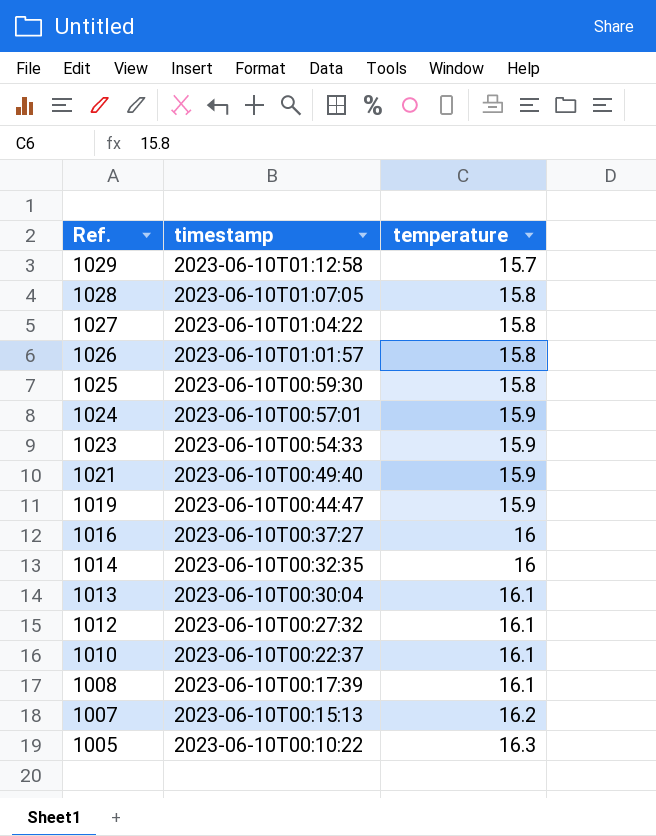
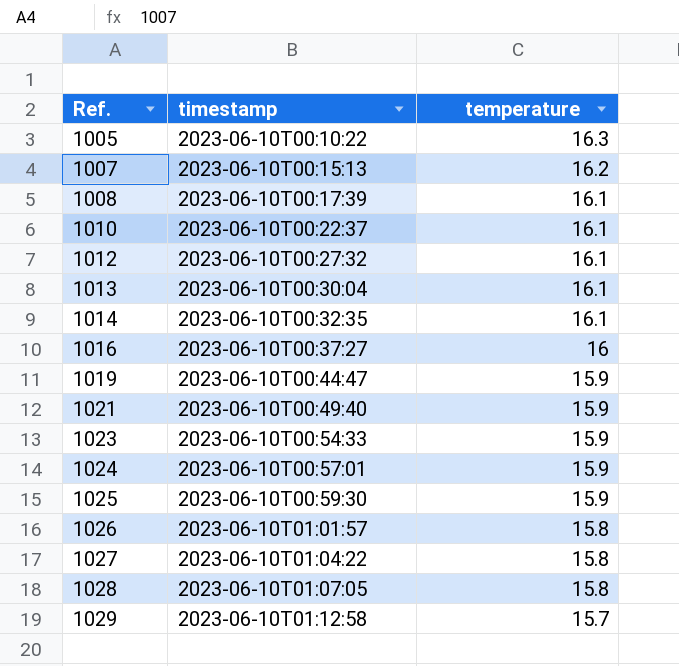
row order: Ref. descending -> Ref. ascending
1014 | temperature: 16 -> 16.1
1025 | temperature: 15.8 -> 15.9

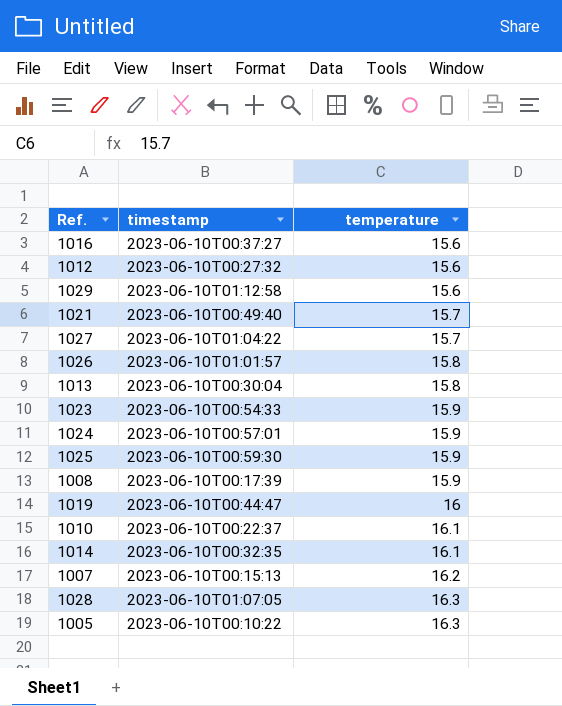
row order: Ref. ascending -> temperature ascending
1016 | temperature: 16 -> 15.6
1012 | temperature: 16.1 -> 15.6
1029 | temperature: 15.7 -> 15.6
1021 | temperature: 15.9 -> 15.7
1027 | temperature: 15.8 -> 15.7
1013 | temperature: 16.1 -> 15.8
1008 | temperature: 16.1 -> 15.9
1019 | temperature: 15.9 -> 16
1028 | temperature: 15.8 -> 16.3

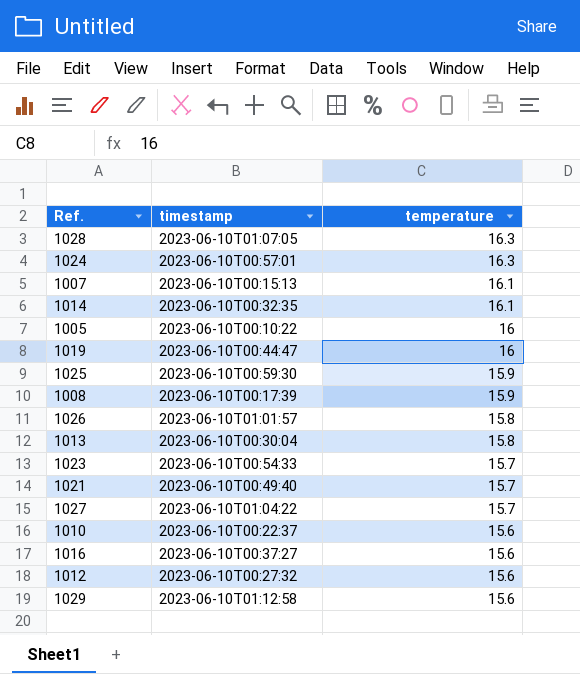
row order: temperature ascending -> temperature descending
1024 | temperature: 15.9 -> 16.3
1007 | temperature: 16.2 -> 16.1
1005 | temperature: 16.3 -> 16
1023 | temperature: 15.9 -> 15.7
1010 | temperature: 16.1 -> 15.6

